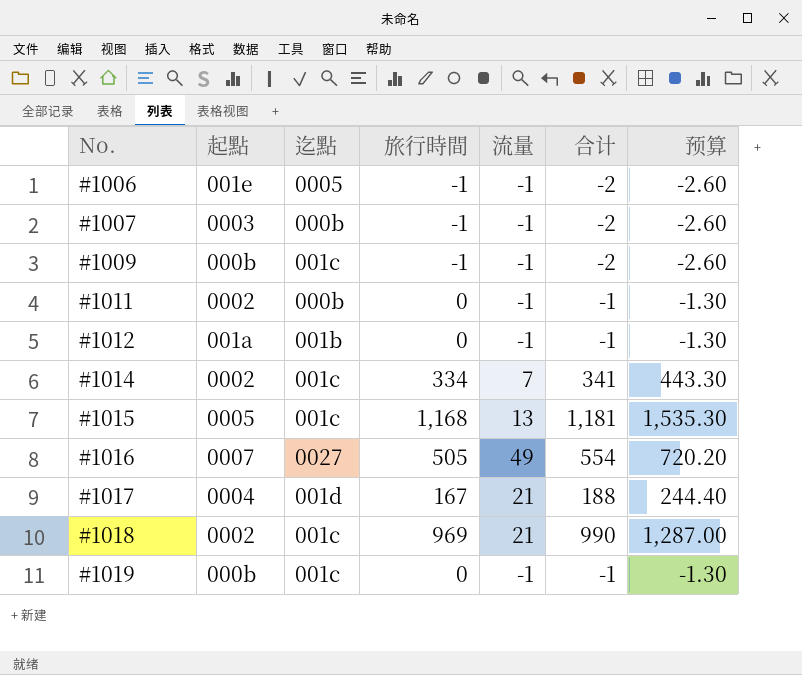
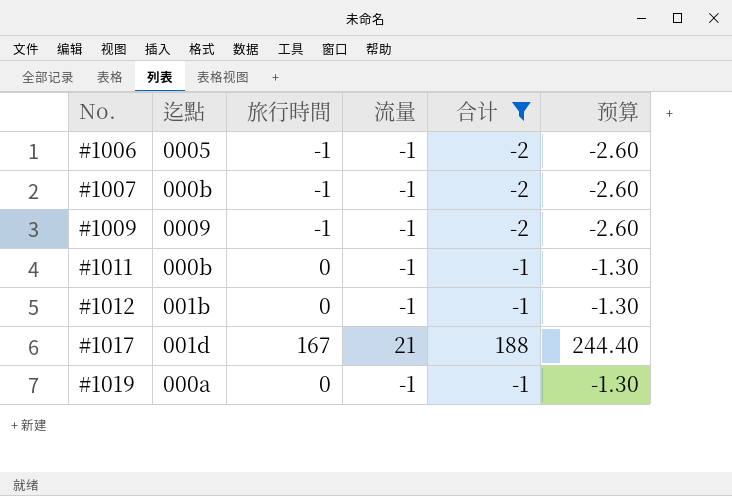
filter: none -> 合计 <= 188
column 起點 | position: 2 -> none
#1009 | 迄點: 001c -> 0009
#1019 | 迄點: 001c -> 000a

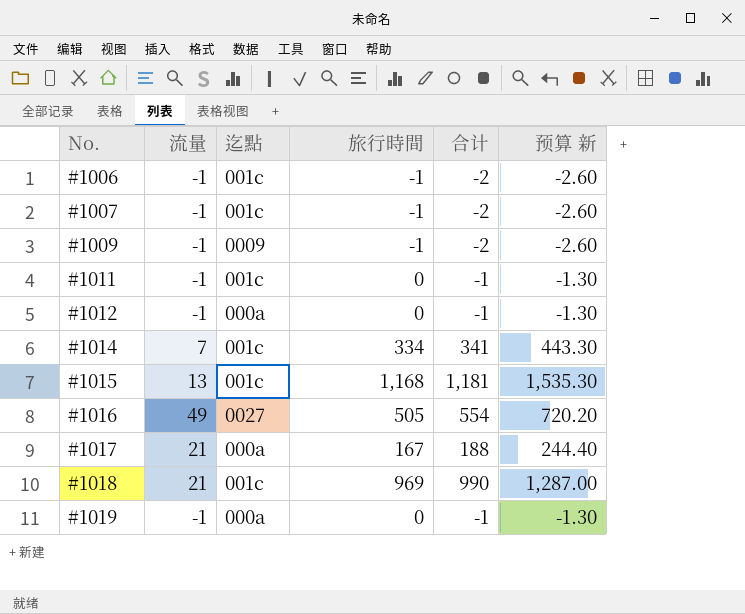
filter: 合计 <= 188 -> none
column 流量 | position: 4 -> 2
column name: 预算 -> 预算 新
#1006 | 迄點: 0005 -> 001c
#1007 | 迄點: 000b -> 001c
#1011 | 迄點: 000b -> 001c
#1012 | 迄點: 001b -> 000a
#1017 | 迄點: 001d -> 000a

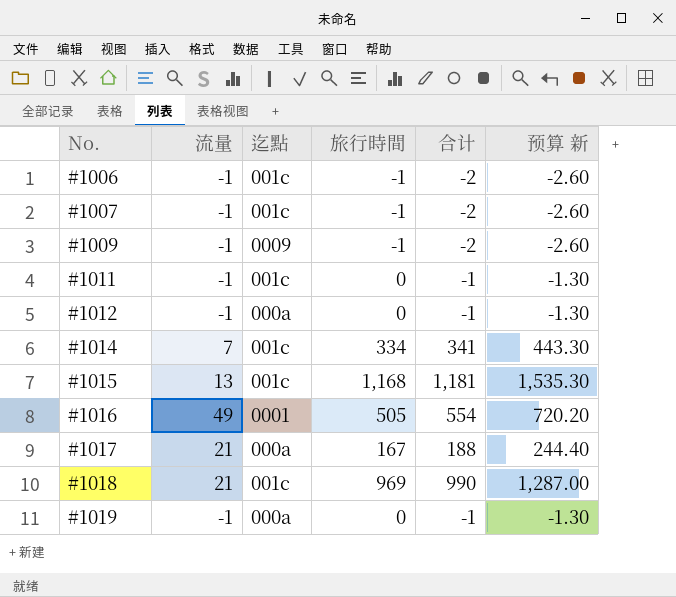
#1016 | 迄點: 0027 -> 0001

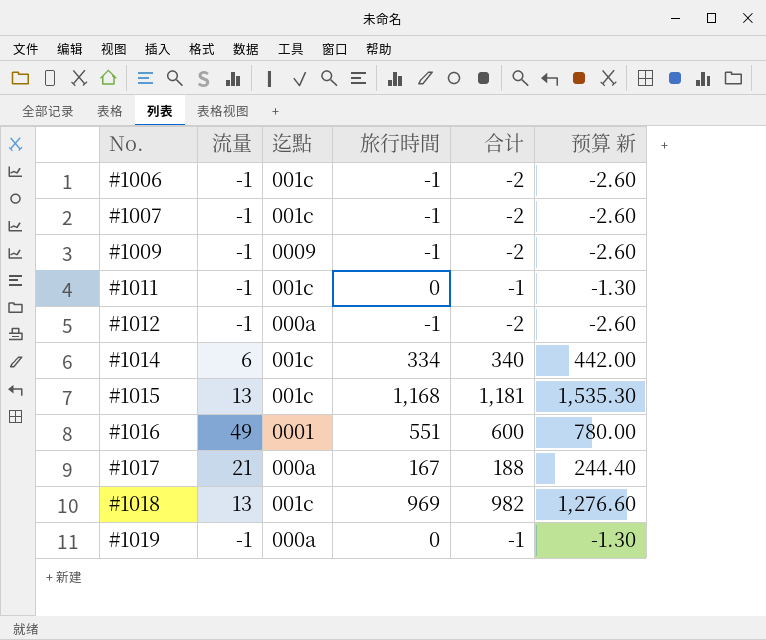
#1012 | 旅行時間: 0 -> -1
#1012 | 合计: -1 -> -2
#1012 | 预算 新: -1.30 -> -2.60
#1014 | 流量: 7 -> 6
#1014 | 合计: 341 -> 340
#1014 | 预算 新: 443.30 -> 442.00
#1016 | 旅行時間: 505 -> 551
#1016 | 合计: 554 -> 600
#1016 | 预算 新: 720.20 -> 780.00
#1018 | 流量: 21 -> 13
#1018 | 合计: 990 -> 982
#1018 | 预算 新: 1,287.00 -> 1,276.60

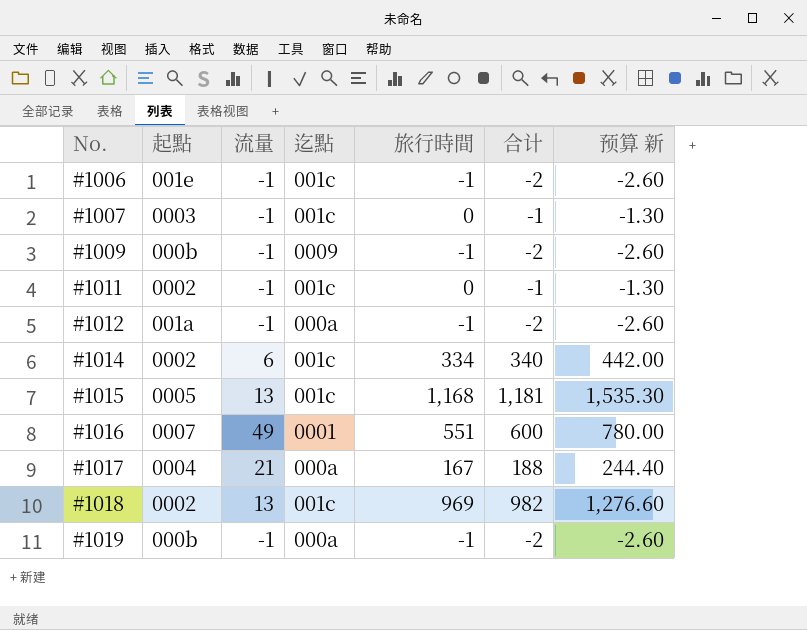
column 起點 | position: none -> 2
#1007 | 旅行時間: -1 -> 0
#1007 | 合计: -2 -> -1
#1007 | 预算 新: -2.60 -> -1.30
#1019 | 旅行時間: 0 -> -1
#1019 | 合计: -1 -> -2
#1019 | 预算 新: -1.30 -> -2.60

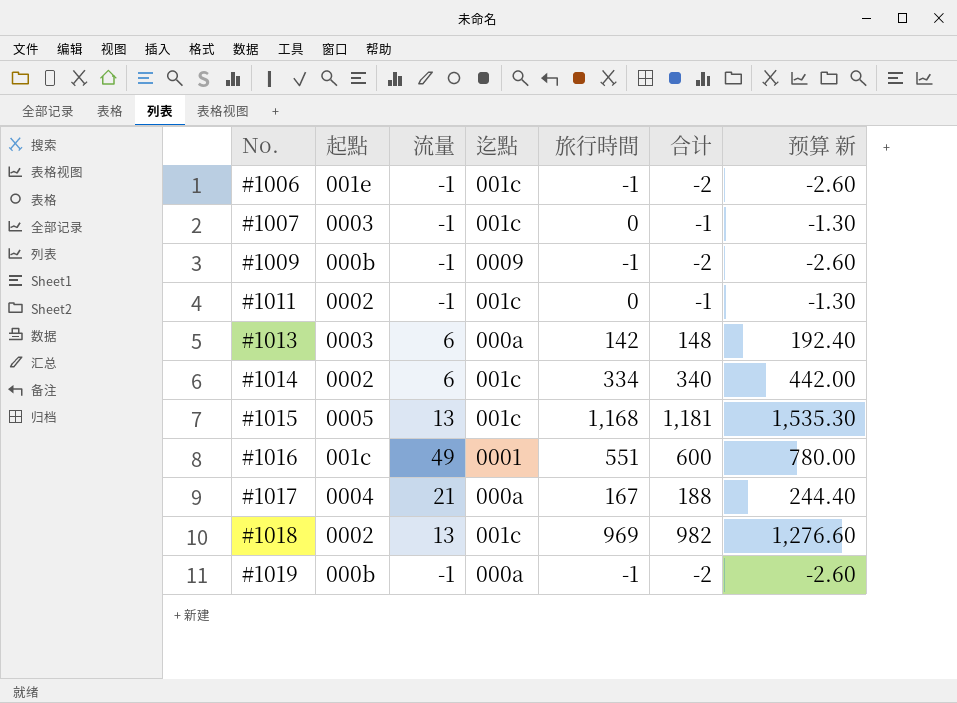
row #1012: 001a | -1 | 000a | -1 | -2 | -2.60 -> none
row #1013: none -> 0003 | 6 | 000a | 142 | 148 | 192.40
#1016 | 起點: 0007 -> 001c

